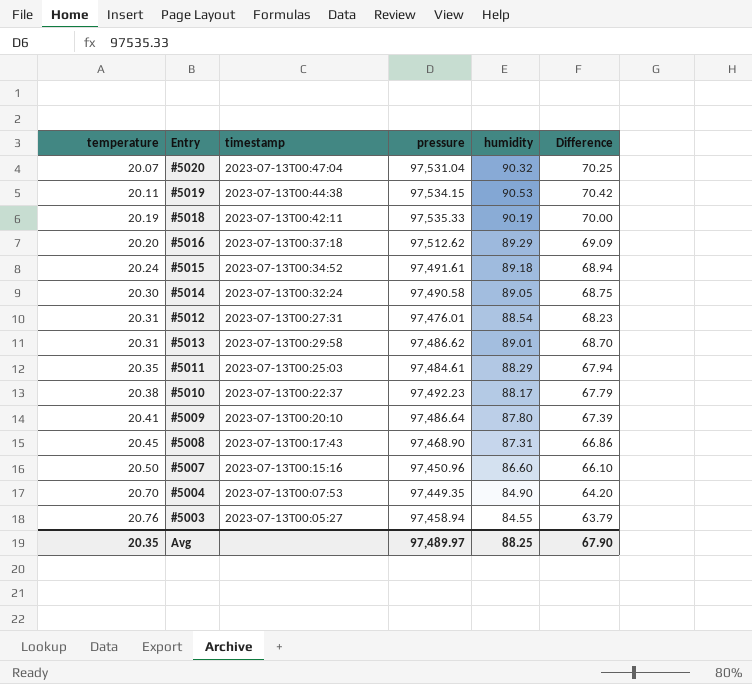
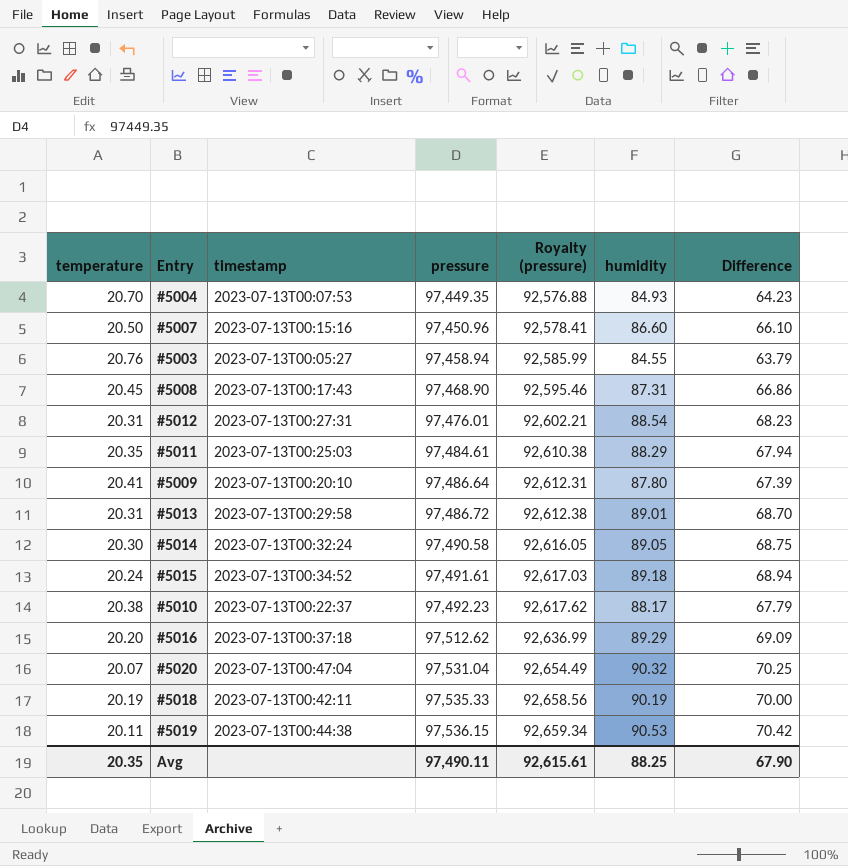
row order: temperature ascending -> pressure ascending
column Royalty (pressure) | formula: none -> [pressure] * 0.95
#5004 | humidity: 84.90 -> 84.93
#5004 | Difference: 64.20 -> 64.23
#5013 | pressure: 97,486.62 -> 97,486.72
#5019 | pressure: 97,534.15 -> 97,536.15
Avg | pressure: 97,489.97 -> 97,490.11

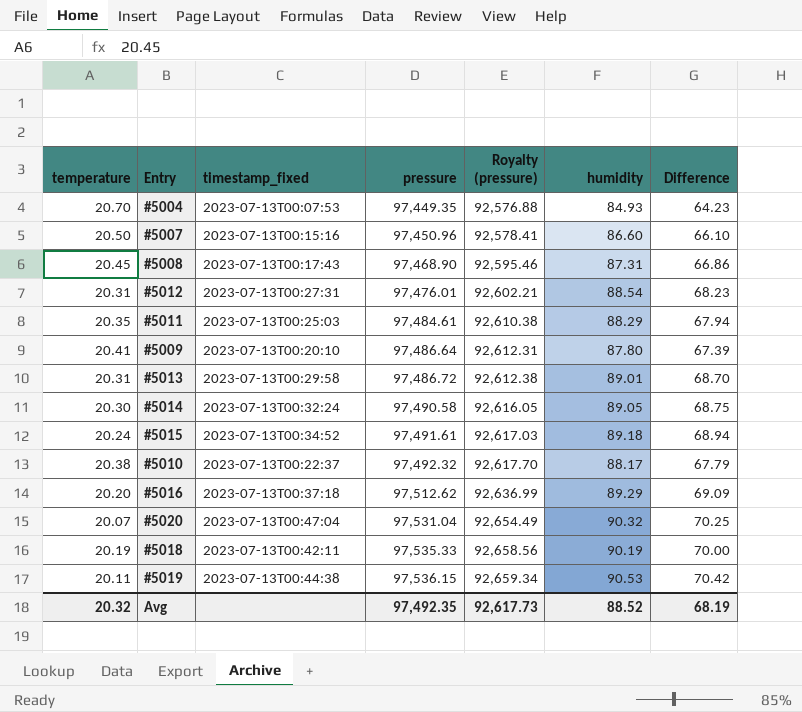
column name: timestamp -> timestamp_fixed
row #5003: 20.76 | 2023-07-13T00:05:27 | 97,458.94 | 92,585.99 | 84.55 | 63.79 -> none
#5010 | pressure: 97,492.23 -> 97,492.32
#5010 | Royalty (pressure): 92,617.62 -> 92,617.70
Avg | temperature: 20.35 -> 20.32
Avg | pressure: 97,490.11 -> 97,492.35
Avg | Royalty (pressure): 92,615.61 -> 92,617.73
Avg | humidity: 88.25 -> 88.52
Avg | Difference: 67.90 -> 68.19

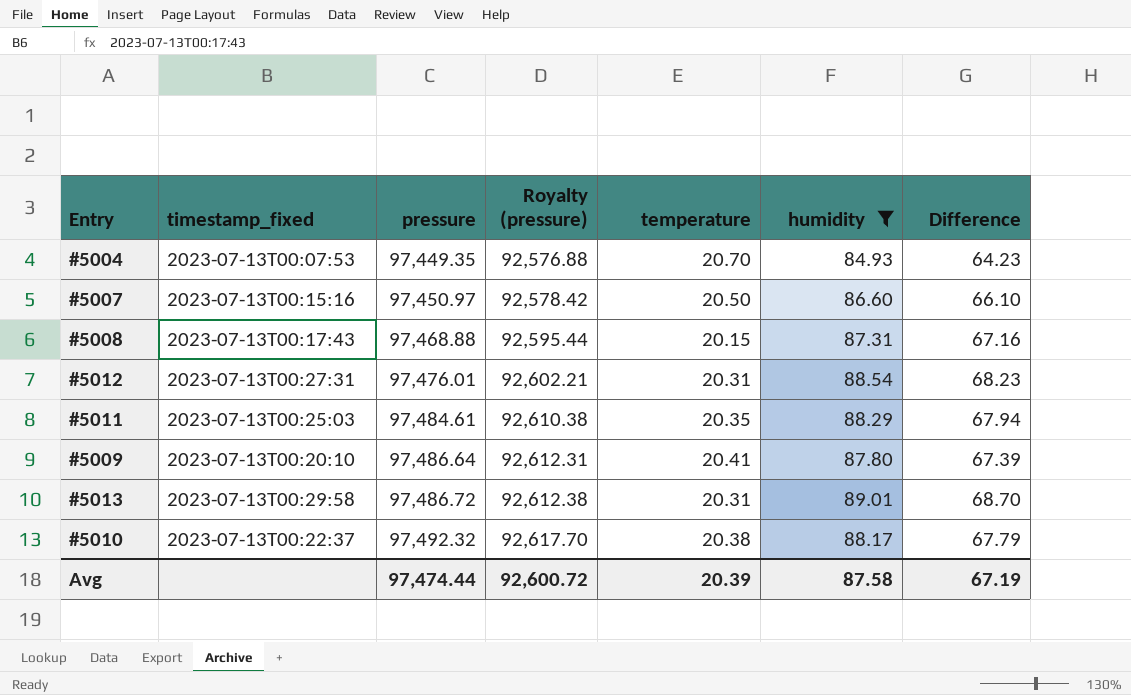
filter: none -> humidity <= 89.01
column temperature | position: 1 -> 5
#5007 | pressure: 97,450.96 -> 97,450.97
#5007 | Royalty (pressure): 92,578.41 -> 92,578.42
#5008 | pressure: 97,468.90 -> 97,468.88
#5008 | Royalty (pressure): 92,595.46 -> 92,595.44
#5008 | temperature: 20.45 -> 20.15
#5008 | Difference: 66.86 -> 67.16
Avg | pressure: 97,492.35 -> 97,474.44
Avg | Royalty (pressure): 92,617.73 -> 92,600.72
Avg | temperature: 20.32 -> 20.39
Avg | humidity: 88.52 -> 87.58
Avg | Difference: 68.19 -> 67.19

